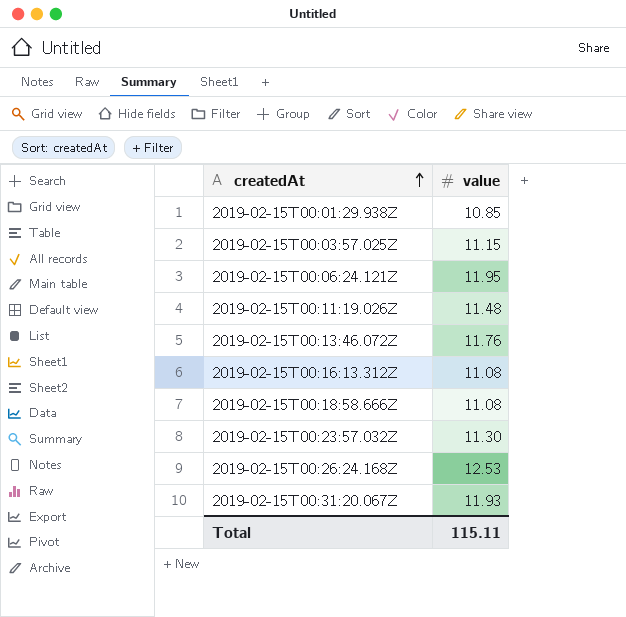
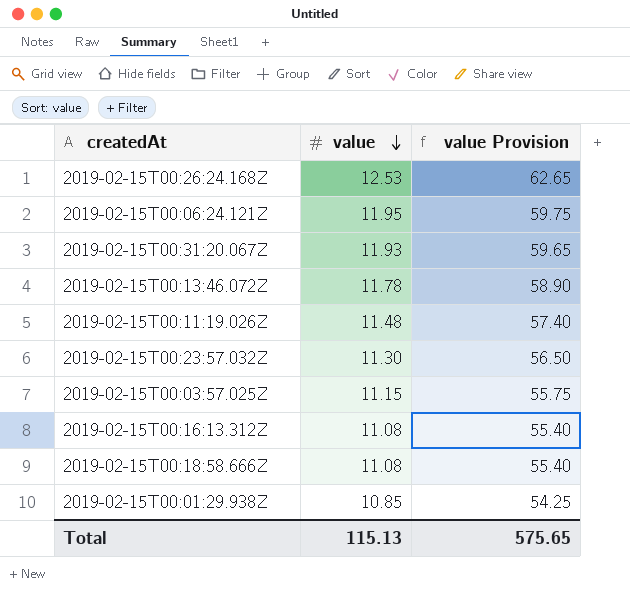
row order: createdAt ascending -> value descending
column value Provision | formula: none -> [value] * 5
2019-02-15T00:13:46.072Z | value: 11.76 -> 11.78
Total | value: 115.11 -> 115.13

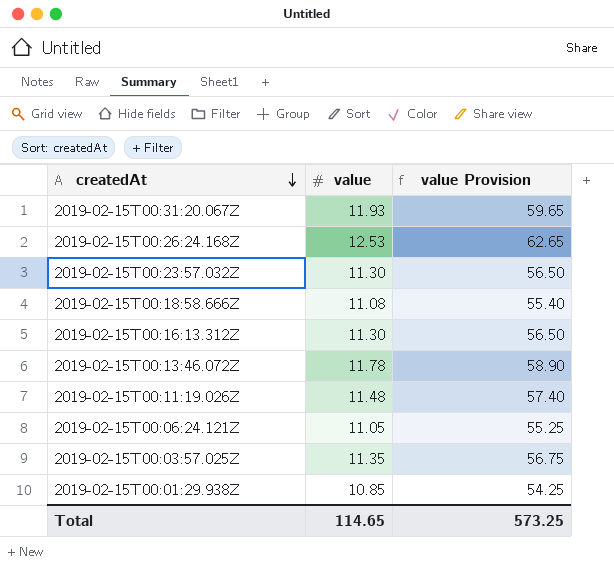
row order: value descending -> createdAt descending
2019-02-15T00:16:13.312Z | value: 11.08 -> 11.30
2019-02-15T00:16:13.312Z | value Provision: 55.40 -> 56.50
2019-02-15T00:06:24.121Z | value: 11.95 -> 11.05
2019-02-15T00:06:24.121Z | value Provision: 59.75 -> 55.25
2019-02-15T00:03:57.025Z | value: 11.15 -> 11.35
2019-02-15T00:03:57.025Z | value Provision: 55.75 -> 56.75
Total | value: 115.13 -> 114.65
Total | value Provision: 575.65 -> 573.25

